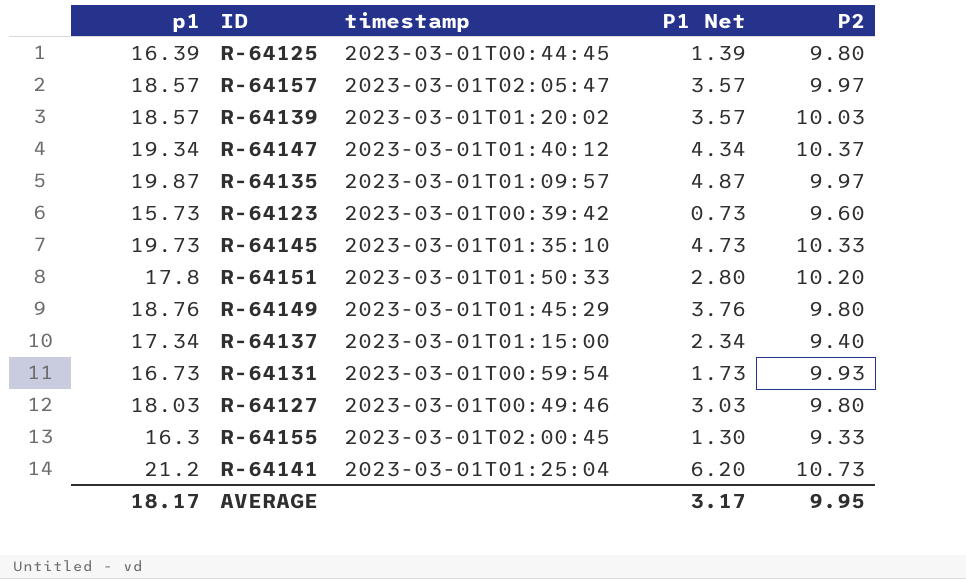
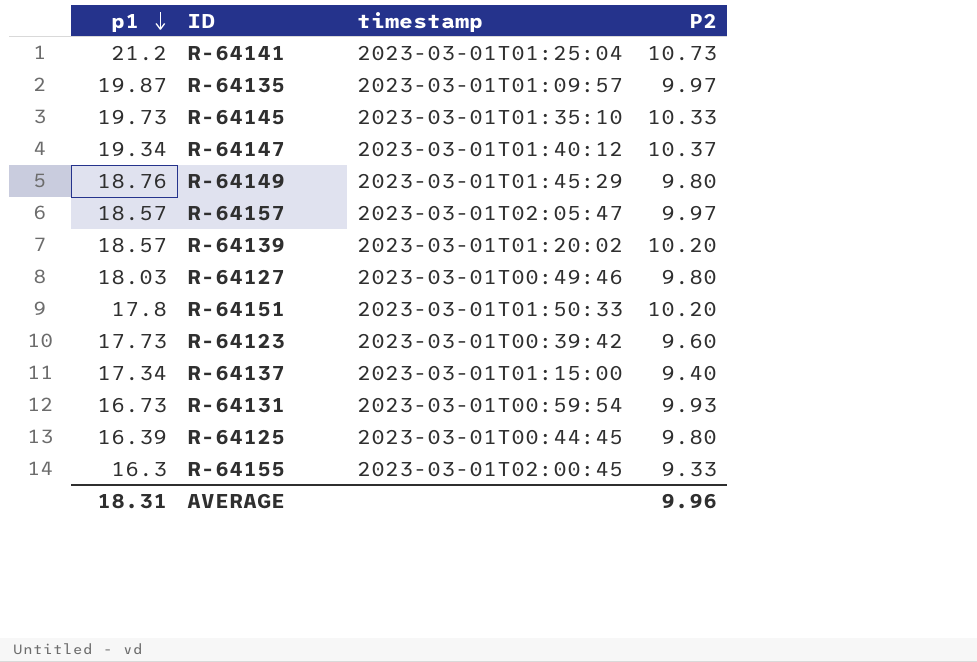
row order: none -> p1 descending
column P1 Net | formula: [p1] - 15 -> none
R-64139 | P2: 10.03 -> 10.20
R-64123 | p1: 15.73 -> 17.73
AVERAGE | p1: 18.17 -> 18.31
AVERAGE | P2: 9.95 -> 9.96

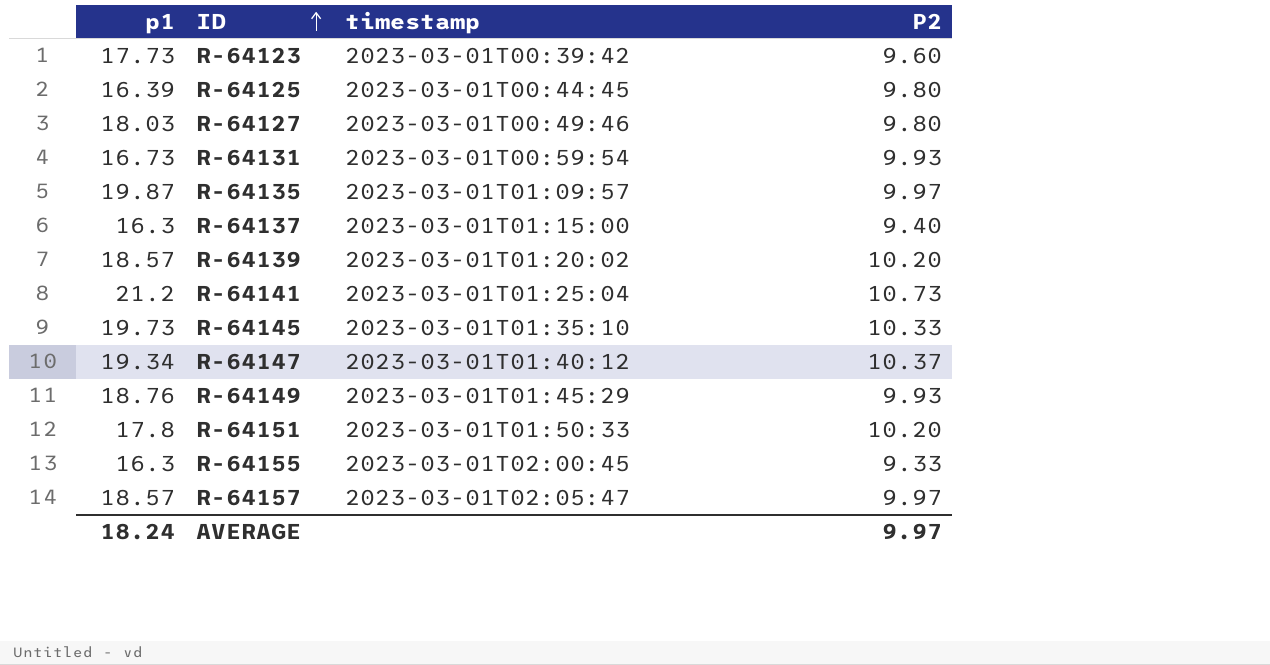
row order: p1 descending -> ID ascending
R-64137 | p1: 17.34 -> 16.3
R-64149 | P2: 9.80 -> 9.93
AVERAGE | p1: 18.31 -> 18.24
AVERAGE | P2: 9.96 -> 9.97

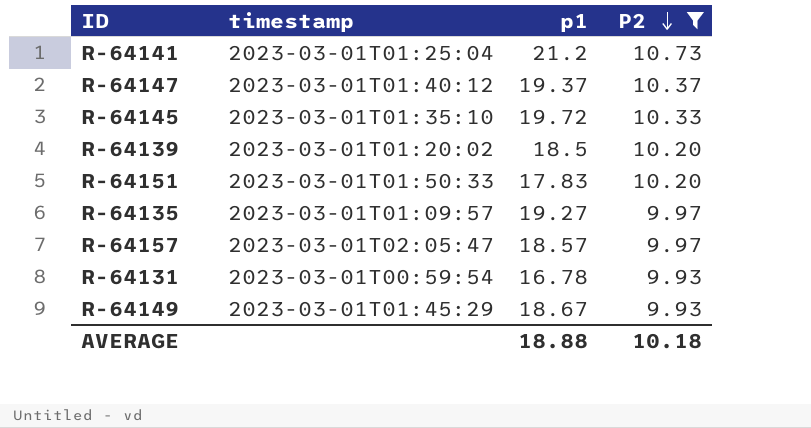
filter: none -> P2 >= 9.93
row order: ID ascending -> P2 descending
column p1 | position: 1 -> 3
R-64147 | p1: 19.34 -> 19.37
R-64145 | p1: 19.73 -> 19.72
R-64139 | p1: 18.57 -> 18.5
R-64151 | p1: 17.8 -> 17.83
R-64135 | p1: 19.87 -> 19.27
R-64131 | p1: 16.73 -> 16.78
R-64149 | p1: 18.76 -> 18.67
AVERAGE | p1: 18.24 -> 18.88
AVERAGE | P2: 9.97 -> 10.18

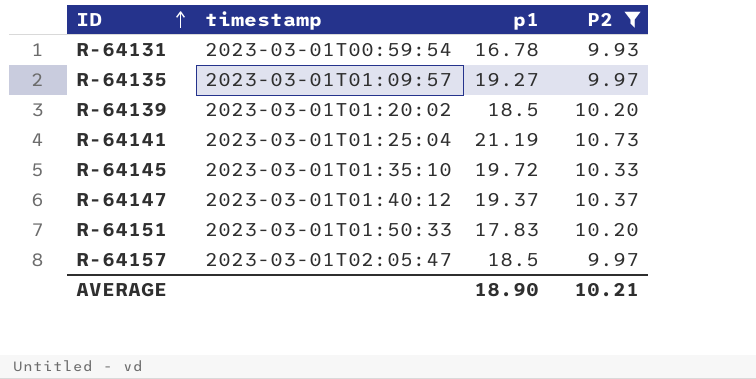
row order: P2 descending -> ID ascending
row R-64149: 2023-03-01T01:45:29 | 18.67 | 9.93 -> none
R-64141 | p1: 21.2 -> 21.19
R-64157 | p1: 18.57 -> 18.5
AVERAGE | p1: 18.88 -> 18.90
AVERAGE | P2: 10.18 -> 10.21

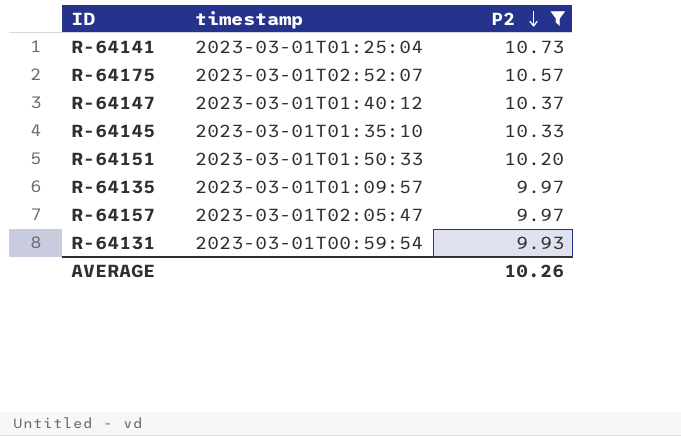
row order: ID ascending -> P2 descending
column p1 | position: 3 -> none
row R-64139: 2023-03-01T01:20:02 | 18.5 | 10.20 -> none
row R-64175: none -> 2023-03-01T02:52:07 | 10.57
AVERAGE | P2: 10.21 -> 10.26

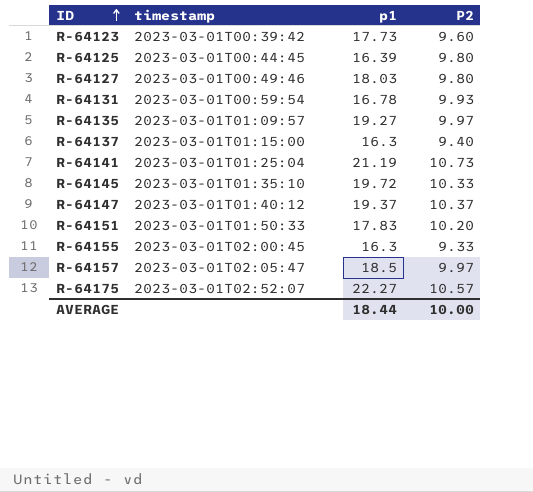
filter: P2 >= 9.93 -> none
row order: P2 descending -> ID ascending
column p1 | position: none -> 3
AVERAGE | P2: 10.26 -> 10.00

